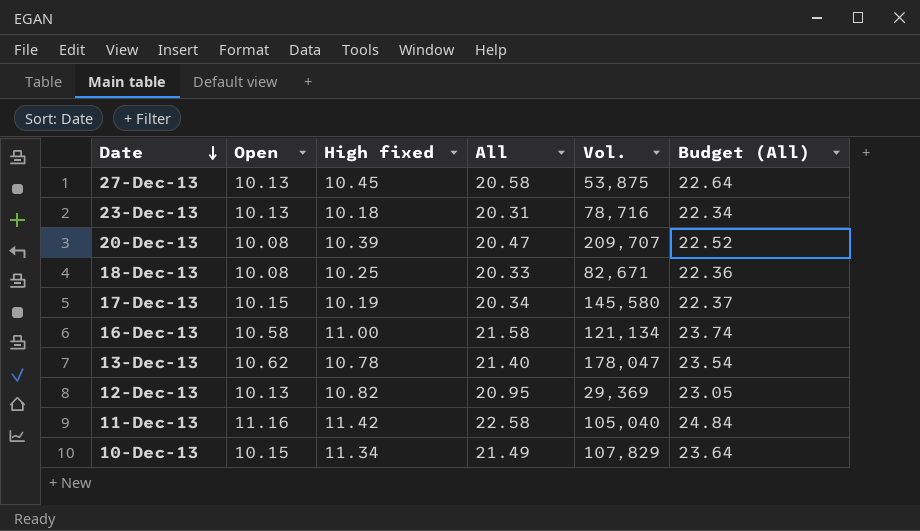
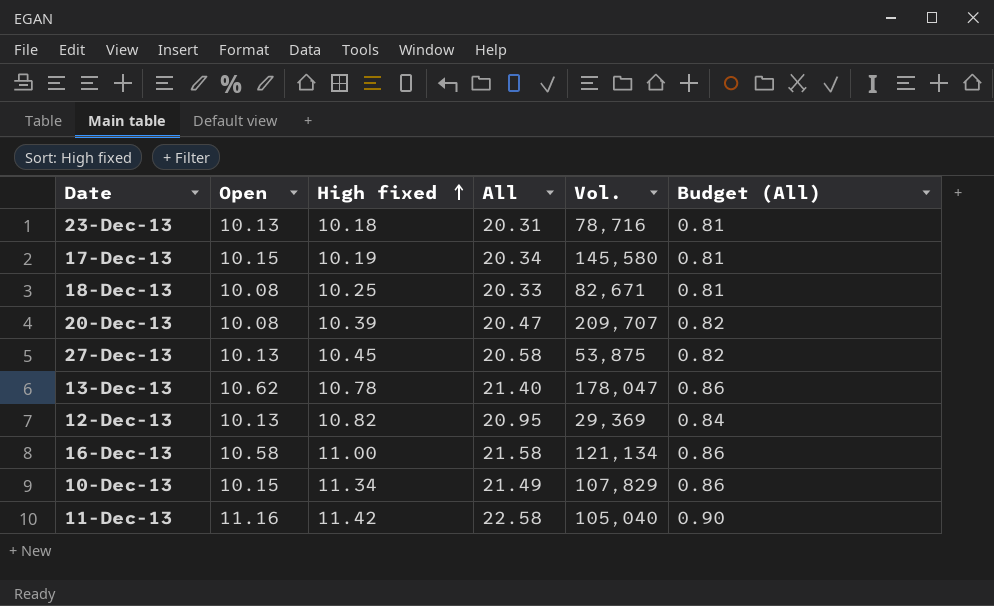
row order: Date descending -> High fixed ascending
column Budget (All) | formula: [All] * 1.1 -> [All] * 0.04

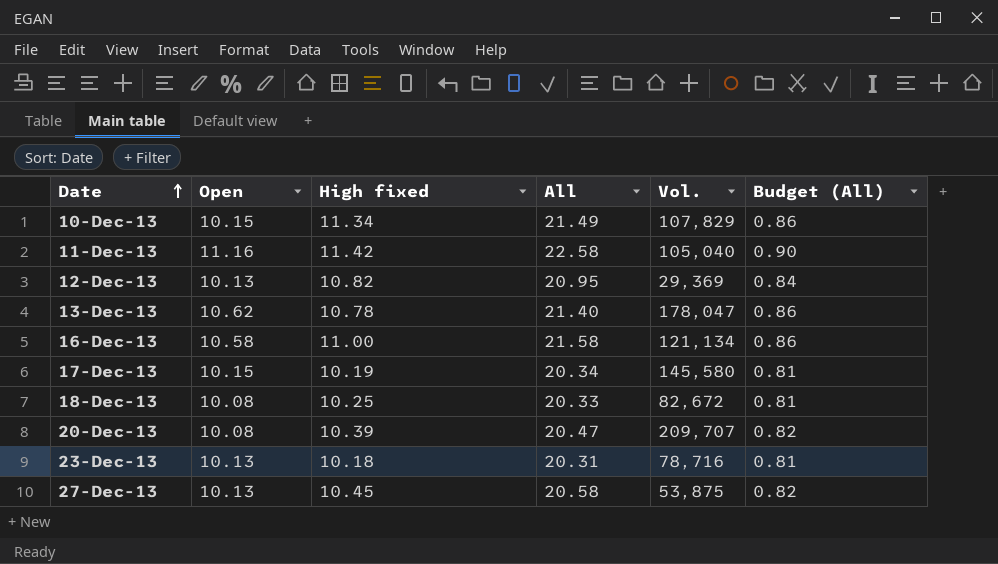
row order: High fixed ascending -> Date ascending
18-Dec-13 | Vol.: 82,671 -> 82,672

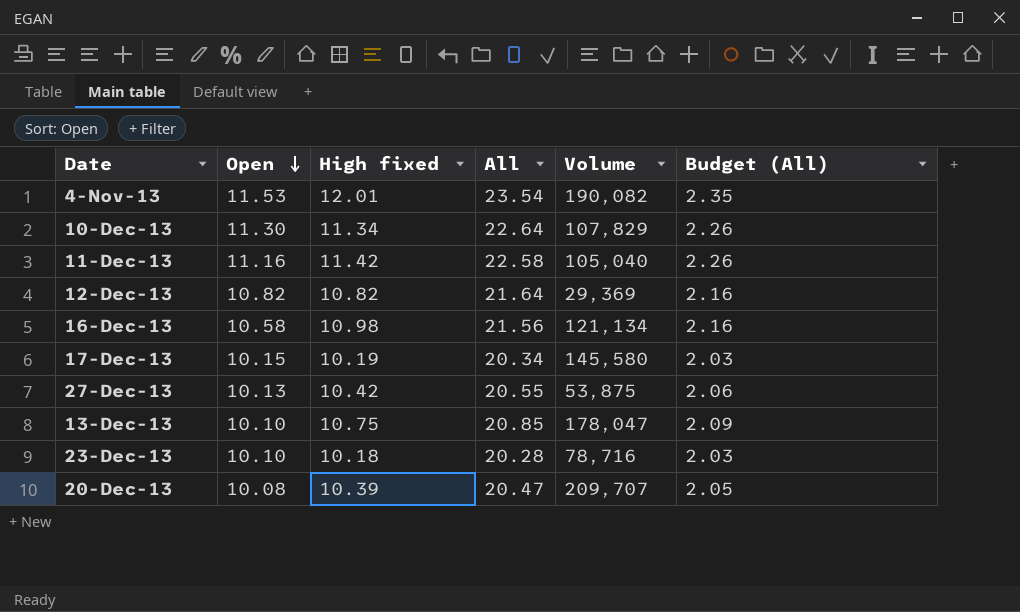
row order: Date ascending -> Open descending
column name: Vol. -> Volume
column Budget (All) | formula: [All] * 0.04 -> [All] * 0.1
row 18-Dec-13: 10.08 | 10.25 | 20.33 | 82,672 | 0.81 -> none
row 4-Nov-13: none -> 11.53 | 12.01 | 23.54 | 190,082 | 2.35
10-Dec-13 | Open: 10.15 -> 11.30
10-Dec-13 | All: 21.49 -> 22.64
12-Dec-13 | Open: 10.13 -> 10.82
12-Dec-13 | All: 20.95 -> 21.64
16-Dec-13 | High fixed: 11.00 -> 10.98
16-Dec-13 | All: 21.58 -> 21.56
27-Dec-13 | High fixed: 10.45 -> 10.42
27-Dec-13 | All: 20.58 -> 20.55
13-Dec-13 | Open: 10.62 -> 10.10
13-Dec-13 | High fixed: 10.78 -> 10.75
13-Dec-13 | All: 21.40 -> 20.85
23-Dec-13 | Open: 10.13 -> 10.10
23-Dec-13 | All: 20.31 -> 20.28

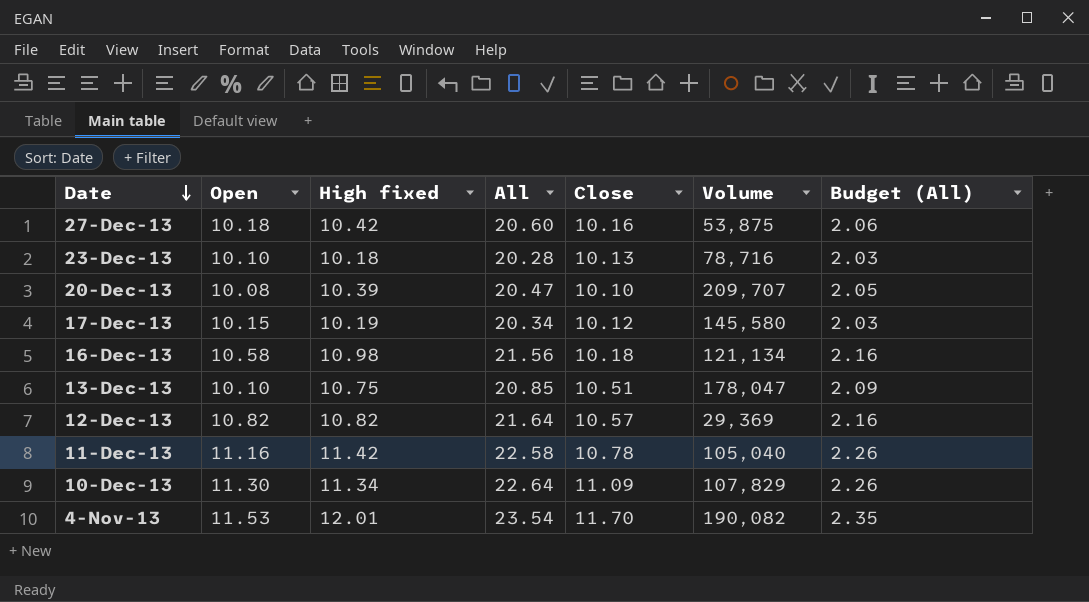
row order: Open descending -> Date descending
column Close | position: none -> 5
27-Dec-13 | Open: 10.13 -> 10.18
27-Dec-13 | All: 20.55 -> 20.60

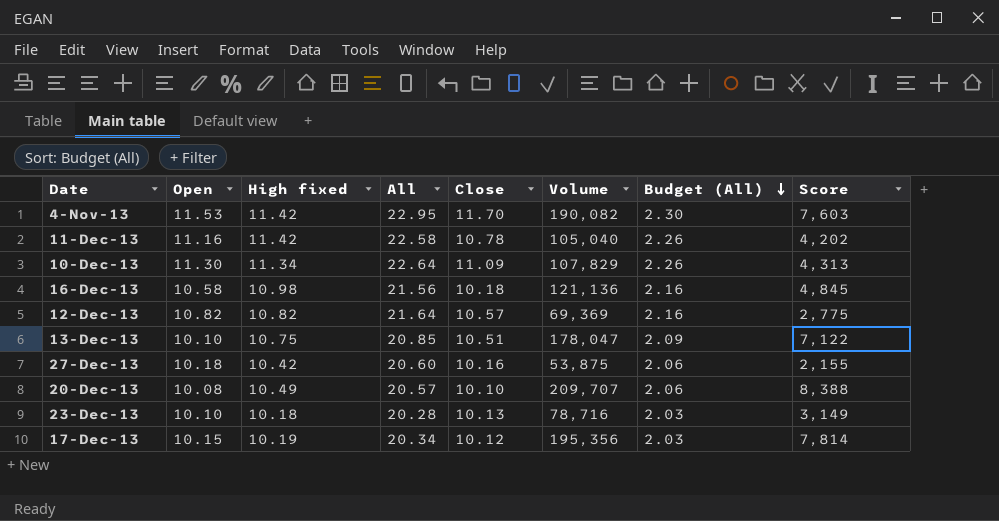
row order: Date descending -> Budget (All) descending
column Score | formula: none -> [Volume] * 0.04
4-Nov-13 | High fixed: 12.01 -> 11.42
4-Nov-13 | All: 23.54 -> 22.95
4-Nov-13 | Budget (All): 2.35 -> 2.30
16-Dec-13 | Volume: 121,134 -> 121,136
12-Dec-13 | Volume: 29,369 -> 69,369
20-Dec-13 | High fixed: 10.39 -> 10.49
20-Dec-13 | All: 20.47 -> 20.57
20-Dec-13 | Budget (All): 2.05 -> 2.06
17-Dec-13 | Volume: 145,580 -> 195,356

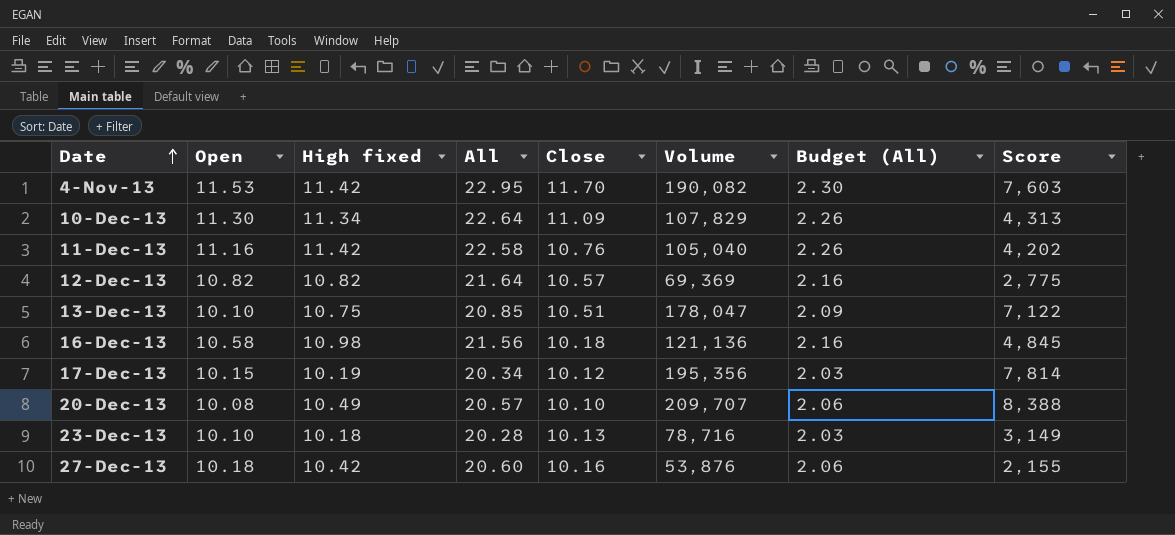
row order: Budget (All) descending -> Date ascending
11-Dec-13 | Close: 10.78 -> 10.76
27-Dec-13 | Volume: 53,875 -> 53,876

